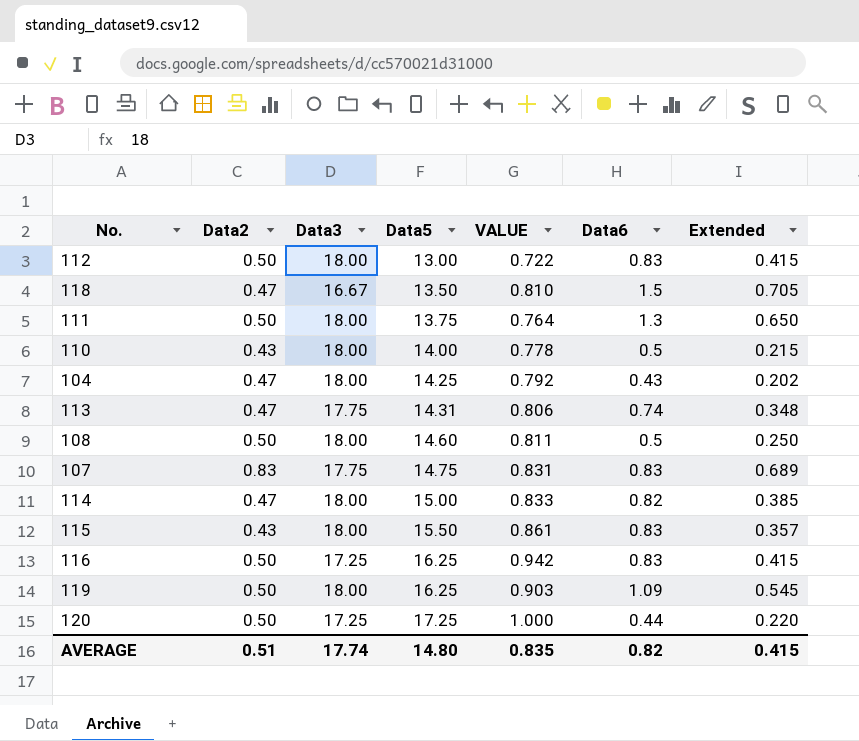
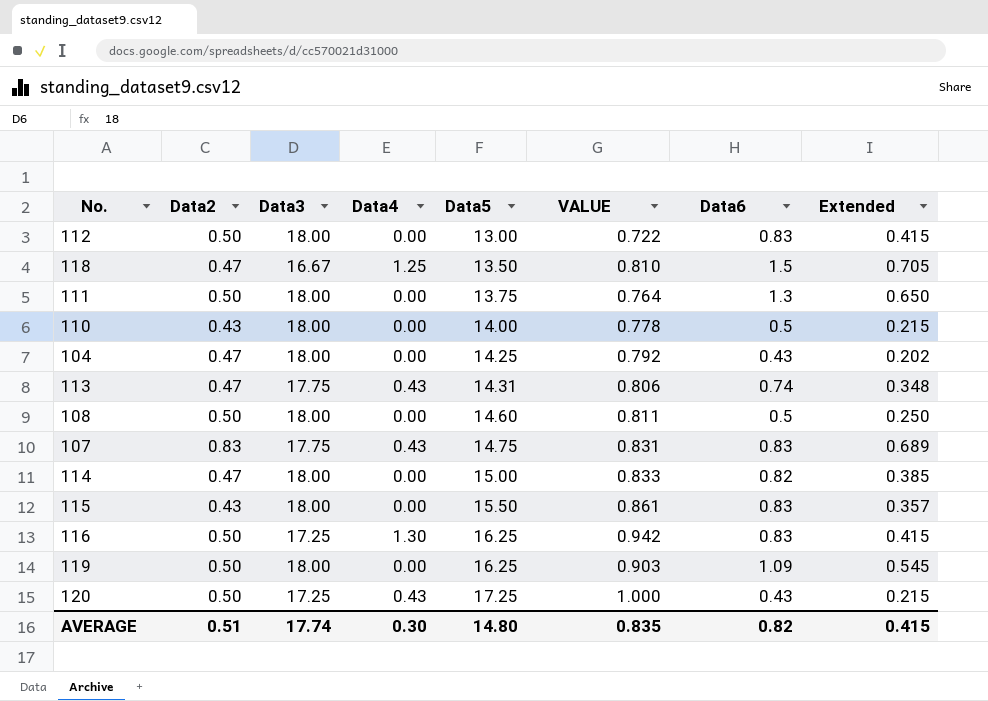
column Data4 | position: none -> 4
120 | Data6: 0.44 -> 0.43
120 | Extended: 0.220 -> 0.215

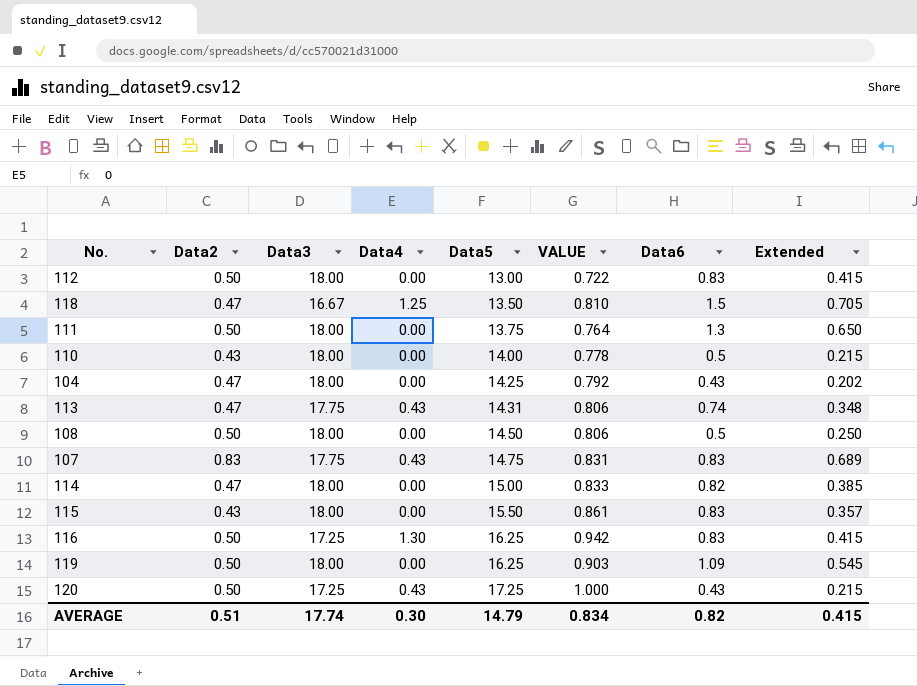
108 | Data5: 14.60 -> 14.50
108 | VALUE: 0.811 -> 0.806
AVERAGE | Data5: 14.80 -> 14.79
AVERAGE | VALUE: 0.835 -> 0.834

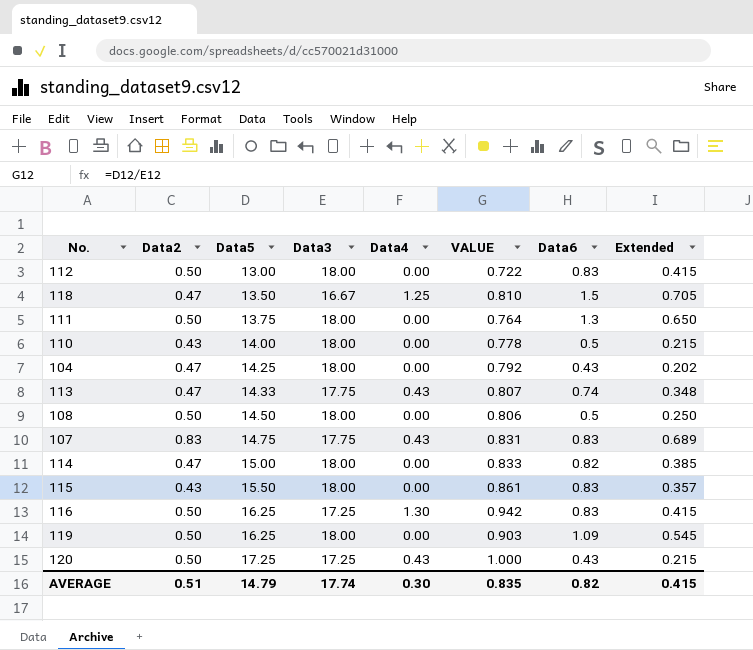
column Data5 | position: 5 -> 3
113 | Data5: 14.31 -> 14.33
113 | VALUE: 0.806 -> 0.807
AVERAGE | VALUE: 0.834 -> 0.835

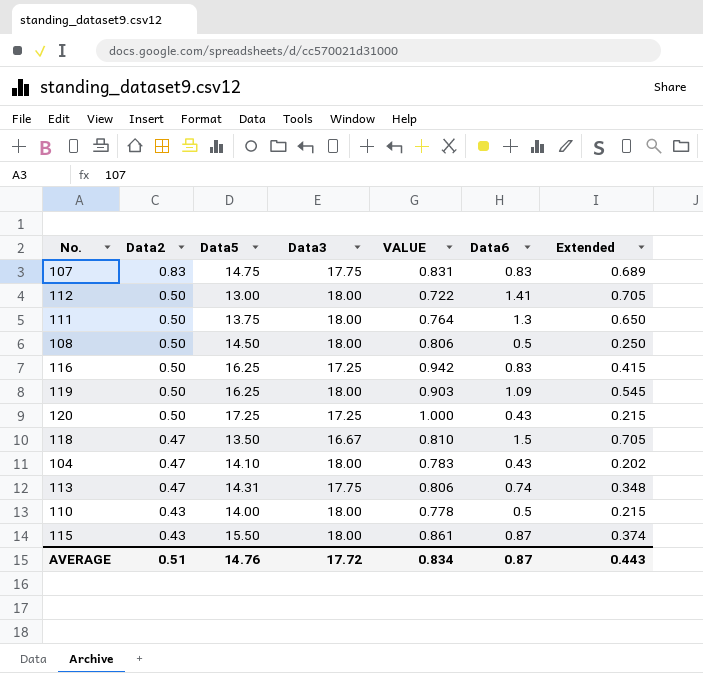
row order: Data5 ascending -> Data2 descending
column Data4 | position: 5 -> none
row 114: 0.47 | 15.00 | 18.00 | 0.00 | 0.833 | 0.82 | 0.385 -> none
112 | Data6: 0.83 -> 1.41
112 | Extended: 0.415 -> 0.705
104 | Data5: 14.25 -> 14.10
104 | VALUE: 0.792 -> 0.783
113 | Data5: 14.33 -> 14.31
113 | VALUE: 0.807 -> 0.806
115 | Data6: 0.83 -> 0.87
115 | Extended: 0.357 -> 0.374
AVERAGE | Data5: 14.79 -> 14.76
AVERAGE | Data3: 17.74 -> 17.72
AVERAGE | VALUE: 0.835 -> 0.834
AVERAGE | Data6: 0.82 -> 0.87
AVERAGE | Extended: 0.415 -> 0.443

